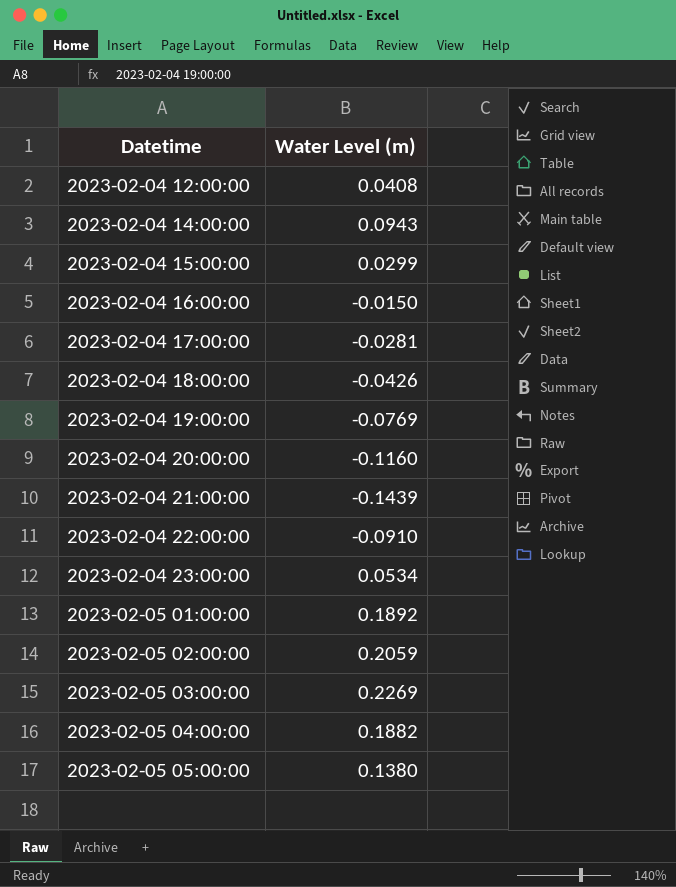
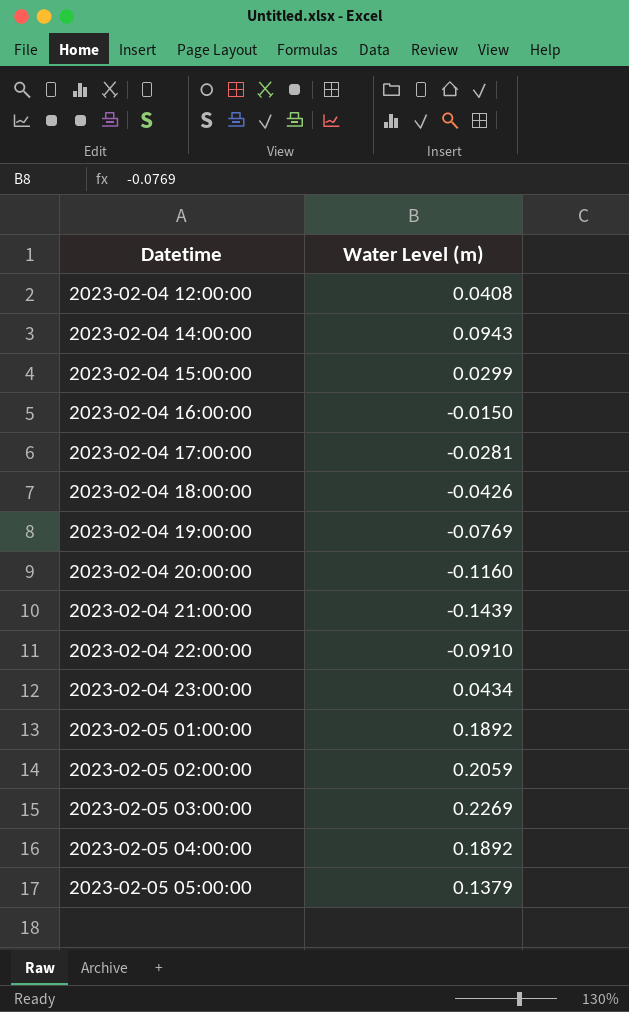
2023-02-04 23:00:00 | Water Level (m): 0.0534 -> 0.0434
2023-02-05 04:00:00 | Water Level (m): 0.1882 -> 0.1892
2023-02-05 05:00:00 | Water Level (m): 0.1380 -> 0.1379

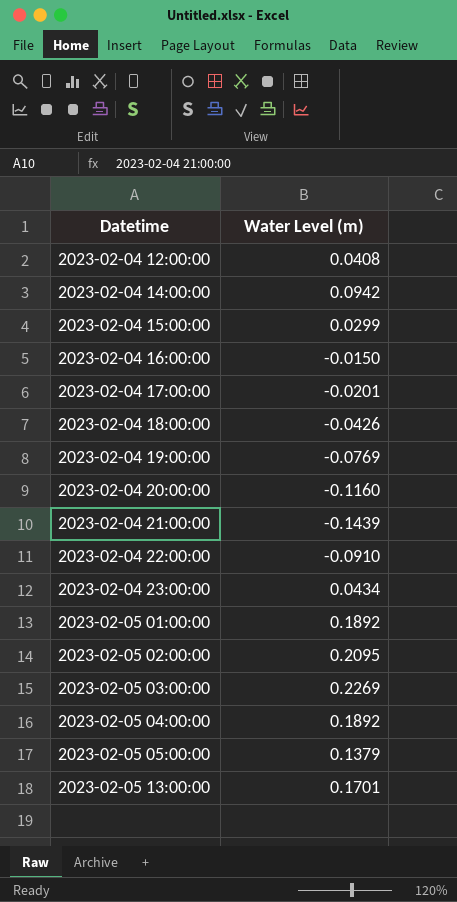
2023-02-04 14:00:00 | Water Level (m): 0.0943 -> 0.0942
2023-02-04 17:00:00 | Water Level (m): -0.0281 -> -0.0201
2023-02-05 02:00:00 | Water Level (m): 0.2059 -> 0.2095
row 2023-02-05 13:00:00: none -> 0.1701

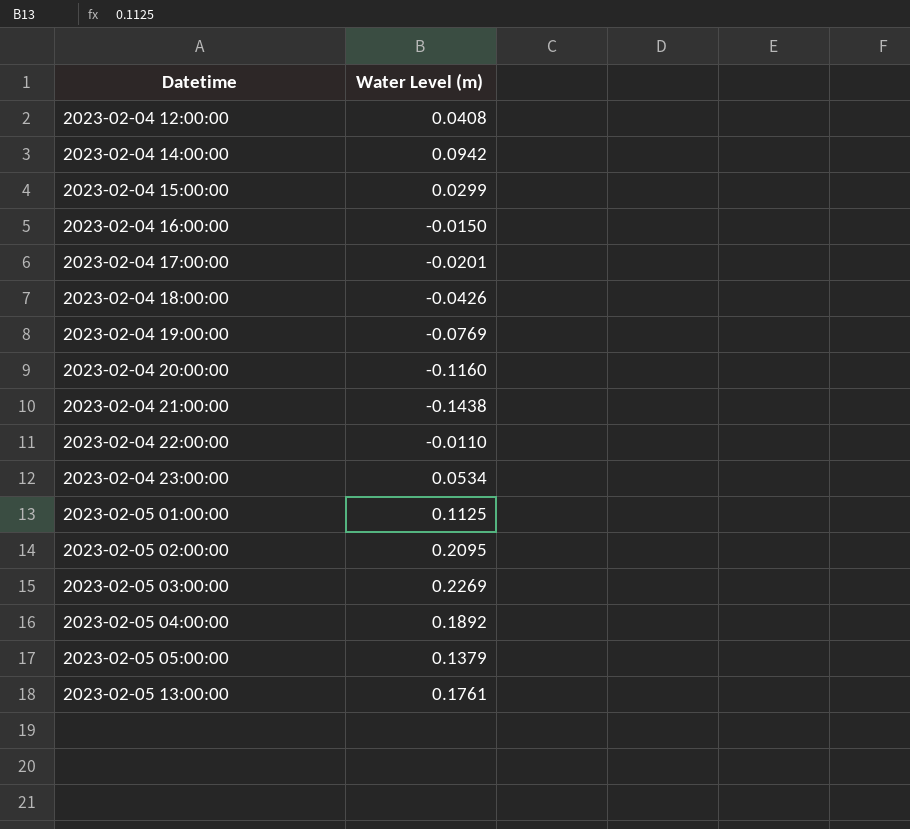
2023-02-04 21:00:00 | Water Level (m): -0.1439 -> -0.1438
2023-02-04 22:00:00 | Water Level (m): -0.0910 -> -0.0110
2023-02-04 23:00:00 | Water Level (m): 0.0434 -> 0.0534
2023-02-05 01:00:00 | Water Level (m): 0.1892 -> 0.1125
2023-02-05 13:00:00 | Water Level (m): 0.1701 -> 0.1761

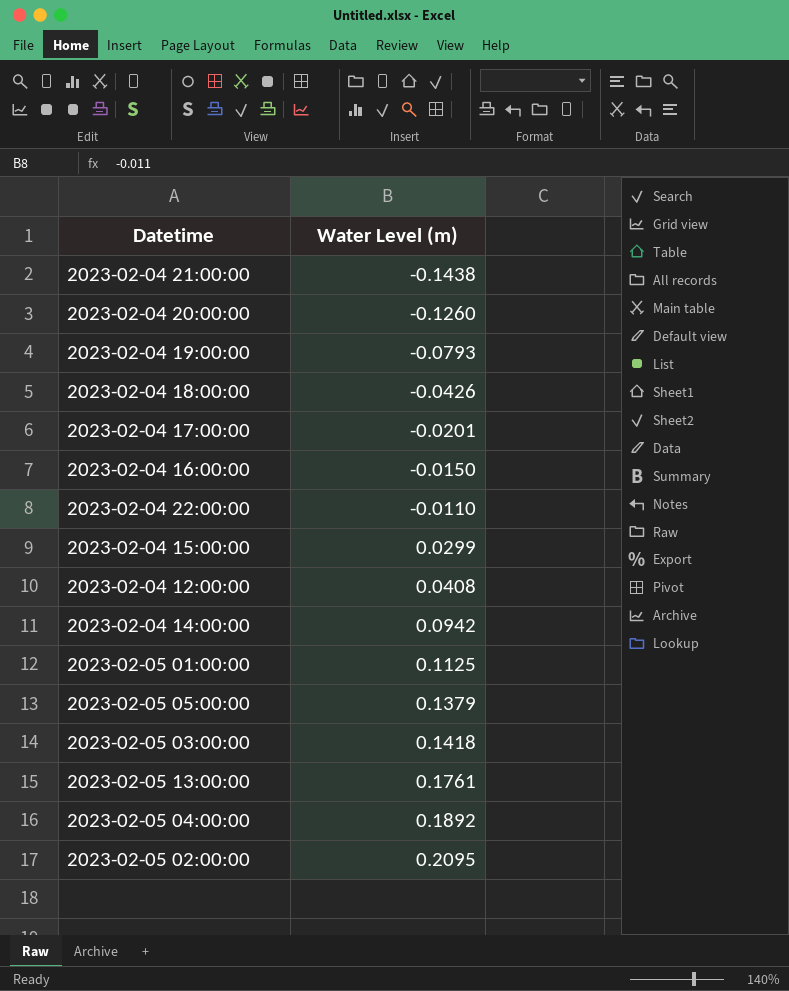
row order: Datetime ascending -> Water Level (m) ascending
row 2023-02-04 23:00:00: 0.0534 -> none
2023-02-04 20:00:00 | Water Level (m): -0.1160 -> -0.1260
2023-02-04 19:00:00 | Water Level (m): -0.0769 -> -0.0793
2023-02-05 03:00:00 | Water Level (m): 0.2269 -> 0.1418

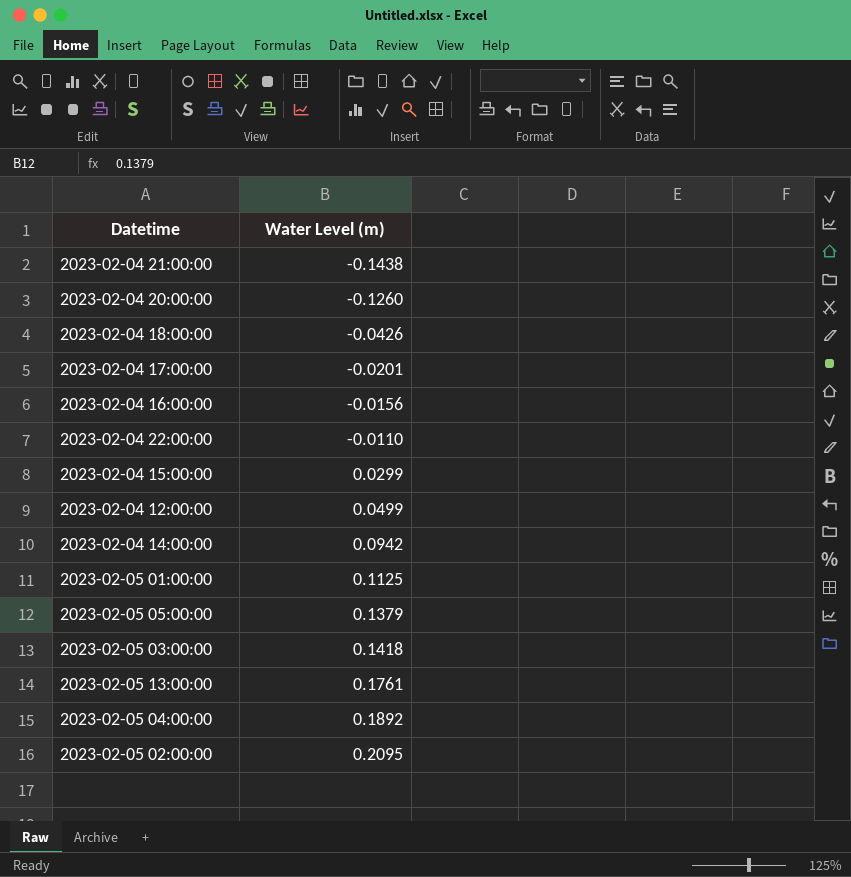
row 2023-02-04 19:00:00: -0.0793 -> none
2023-02-04 16:00:00 | Water Level (m): -0.0150 -> -0.0156
2023-02-04 12:00:00 | Water Level (m): 0.0408 -> 0.0499

